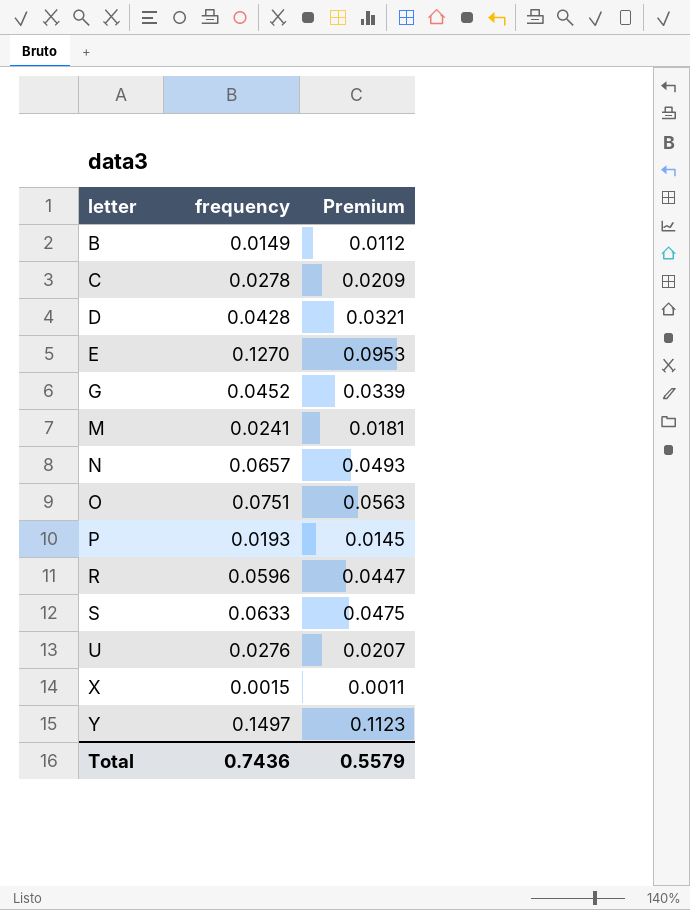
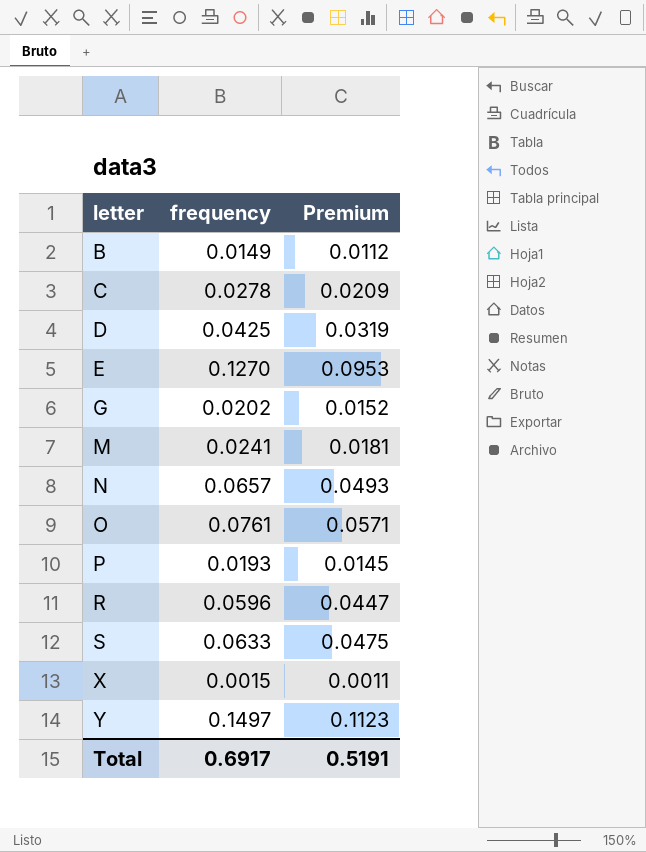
row U: 0.0276 | 0.0207 -> none
D | frequency: 0.0428 -> 0.0425
D | Premium: 0.0321 -> 0.0319
G | frequency: 0.0452 -> 0.0202
G | Premium: 0.0339 -> 0.0152
O | frequency: 0.0751 -> 0.0761
O | Premium: 0.0563 -> 0.0571
Total | frequency: 0.7436 -> 0.6917
Total | Premium: 0.5579 -> 0.5191

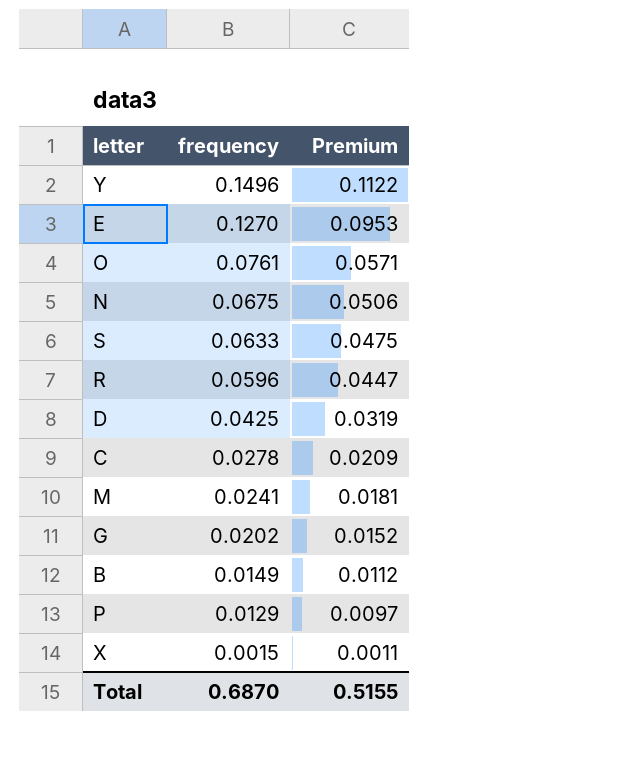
row order: letter ascending -> frequency descending
Y | frequency: 0.1497 -> 0.1496
Y | Premium: 0.1123 -> 0.1122
N | frequency: 0.0657 -> 0.0675
N | Premium: 0.0493 -> 0.0506
P | frequency: 0.0193 -> 0.0129
P | Premium: 0.0145 -> 0.0097
Total | frequency: 0.6917 -> 0.6870
Total | Premium: 0.5191 -> 0.5155

